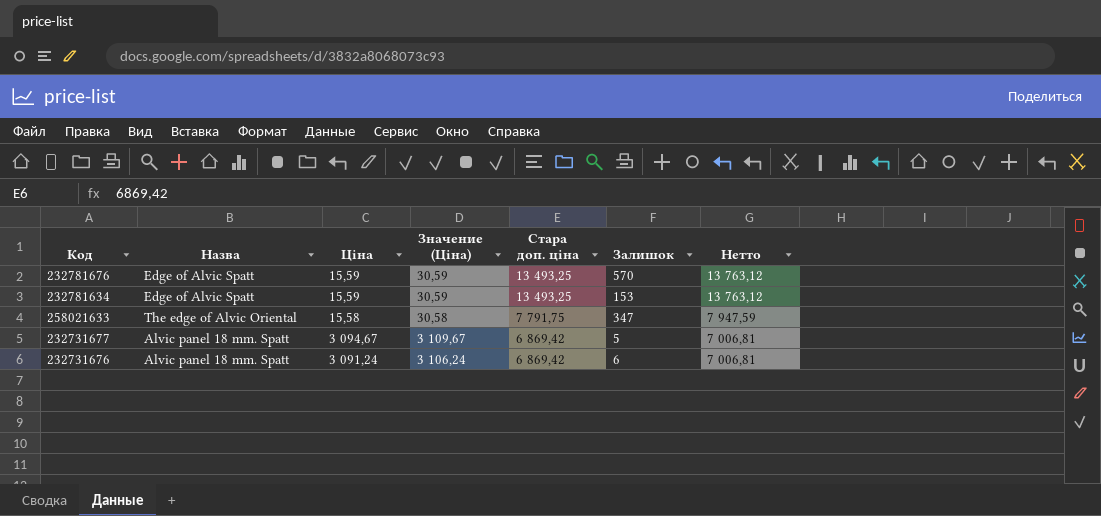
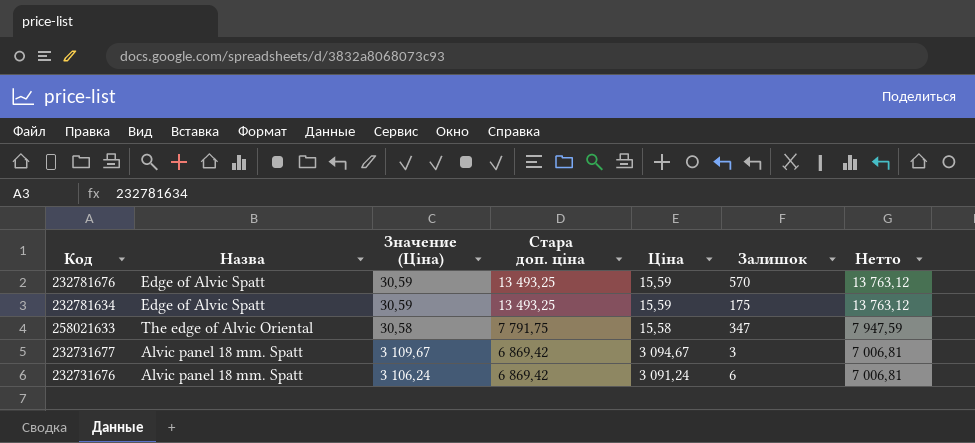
column Ціна | position: 3 -> 5
232781634 | Залишок: 153 -> 175
232731677 | Залишок: 5 -> 3

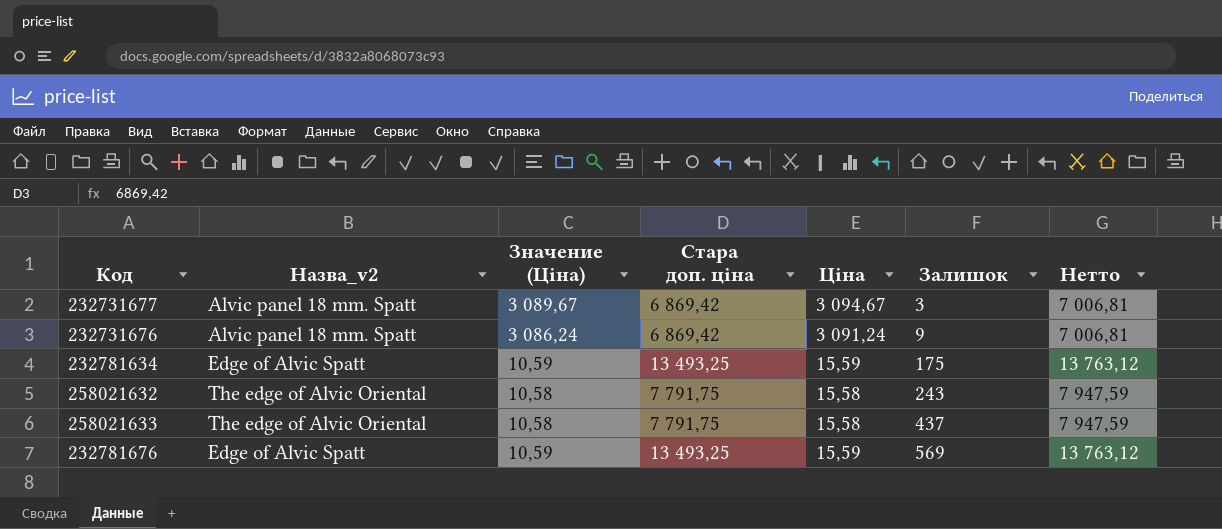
row order: Стара доп. ціна descending -> Залишок ascending
column name: Назва -> Назва_v2
column Значение (Ціна) | formula: [Ціна] + 15 -> [Ціна] - 5
232731676 | Залишок: 6 -> 9
row 258021632: none -> The edge of Alvic Oriental | 10,58 | 7 791,75 | 15,58 | 243 | 7 947,59
258021633 | Залишок: 347 -> 437
232781676 | Залишок: 570 -> 569

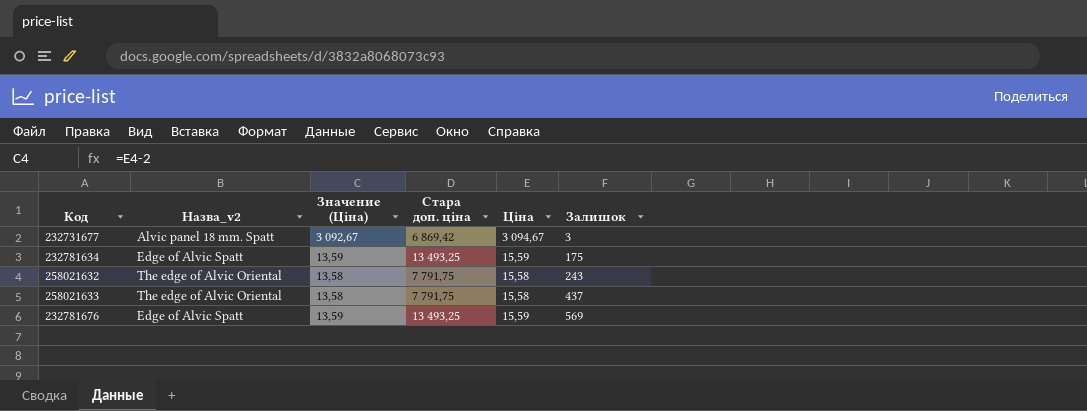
column Нетто | formula: [Стара доп. ціна] * 1,02 -> none
column Значение (Ціна) | formula: [Ціна] - 5 -> [Ціна] - 2
row 232731676: Alvic panel 18 mm. Spatt | 3 086,24 | 6 869,42 | 3 091,24 | 9 | 7 006,81 -> none

